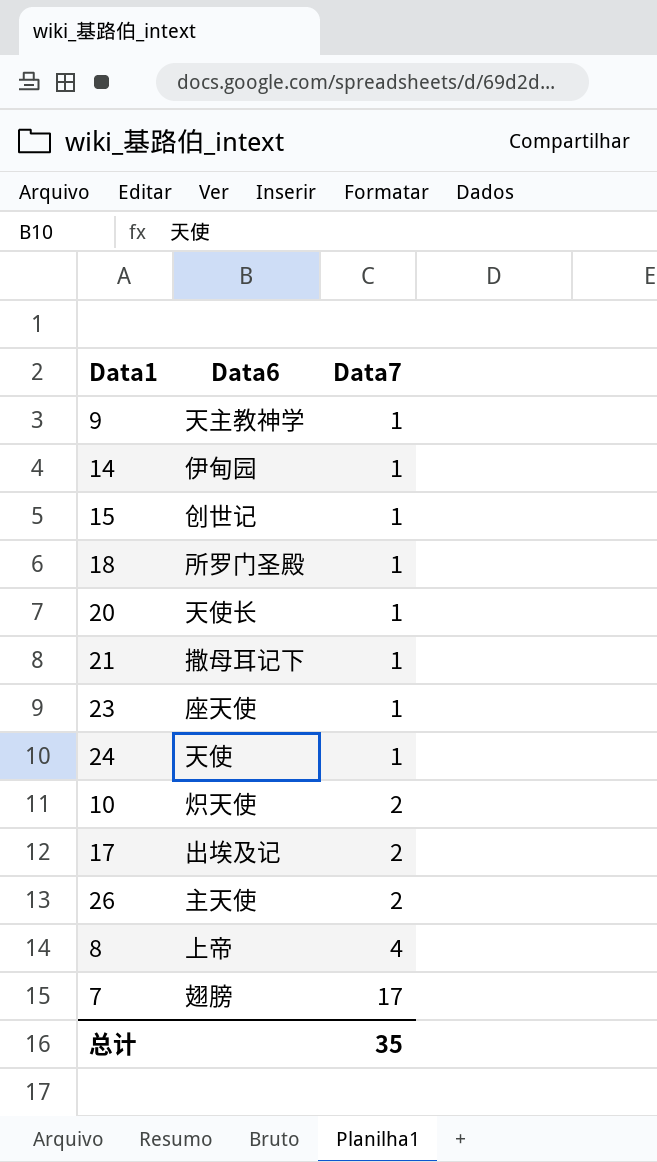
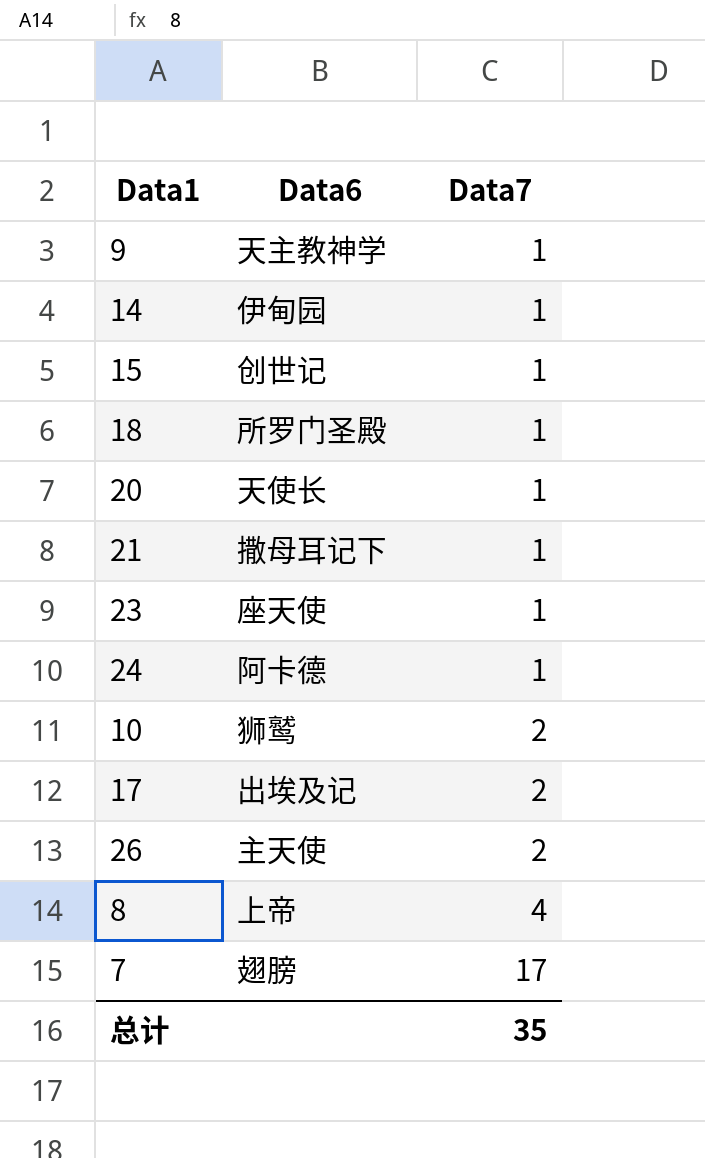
24 | Data6: 天使 -> 阿卡德
10 | Data6: 炽天使 -> 狮鹫

